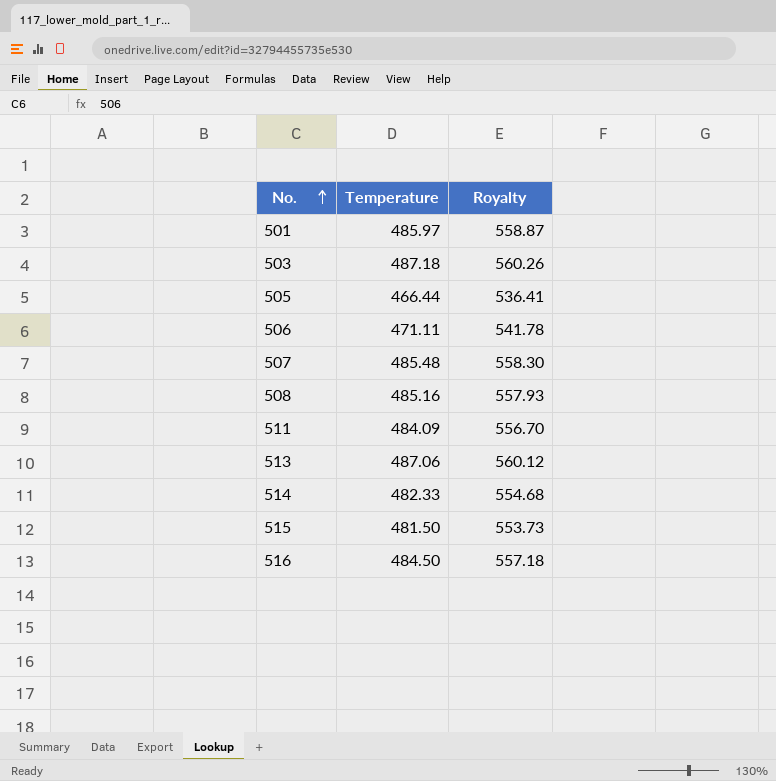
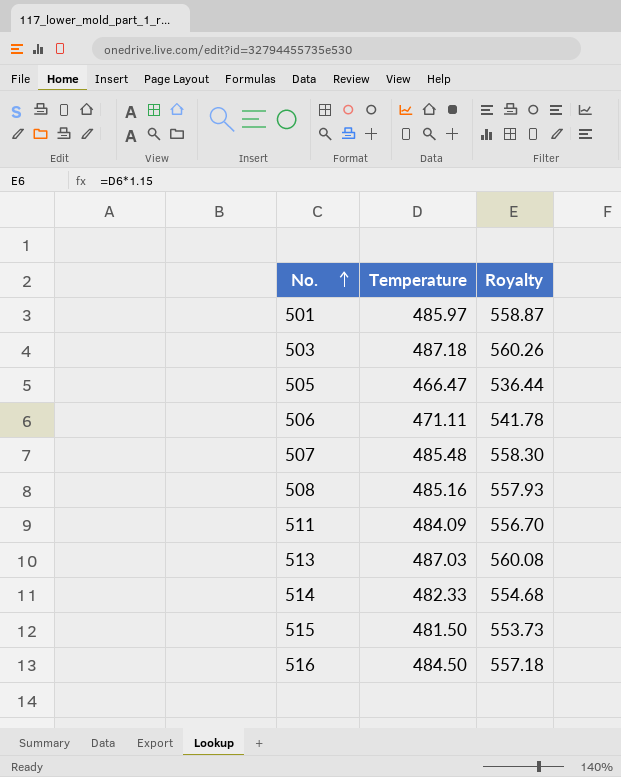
505 | Temperature: 466.44 -> 466.47
505 | Royalty: 536.41 -> 536.44
513 | Temperature: 487.06 -> 487.03
513 | Royalty: 560.12 -> 560.08

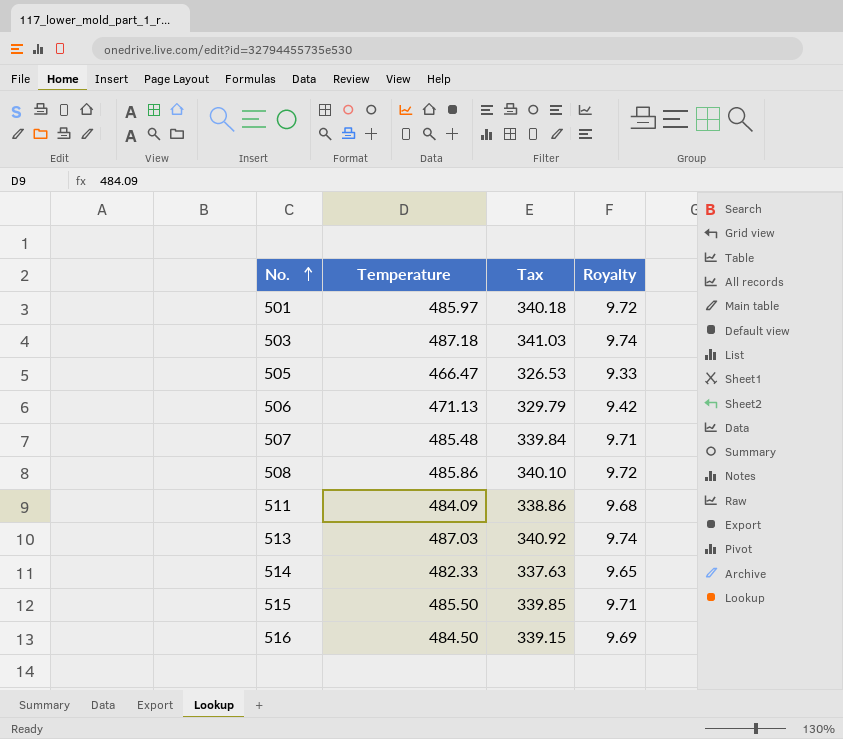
column Tax | formula: none -> [Temperature] * 0.7
column Royalty | formula: [Temperature] * 1.15 -> [Temperature] * 0.02
506 | Temperature: 471.11 -> 471.13
508 | Temperature: 485.16 -> 485.86
515 | Temperature: 481.50 -> 485.50

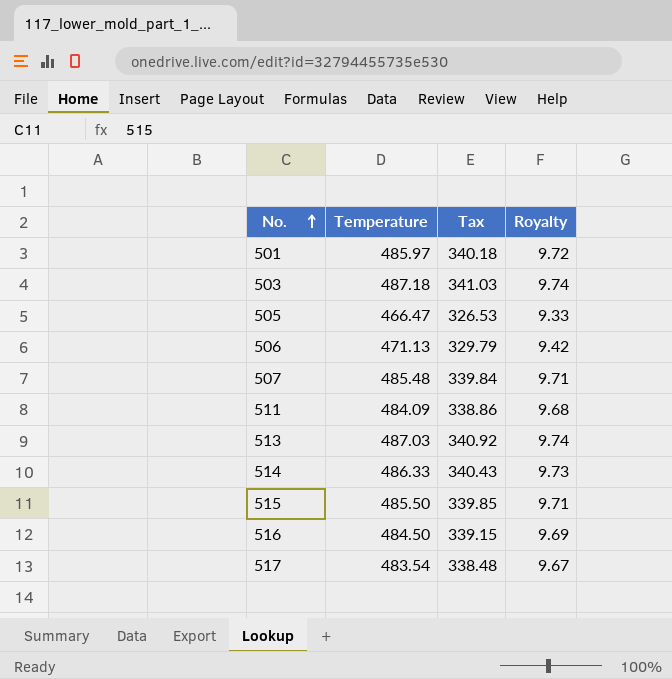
row 508: 485.86 | 340.10 | 9.72 -> none
514 | Temperature: 482.33 -> 486.33
514 | Tax: 337.63 -> 340.43
514 | Royalty: 9.65 -> 9.73
row 517: none -> 483.54 | 338.48 | 9.67

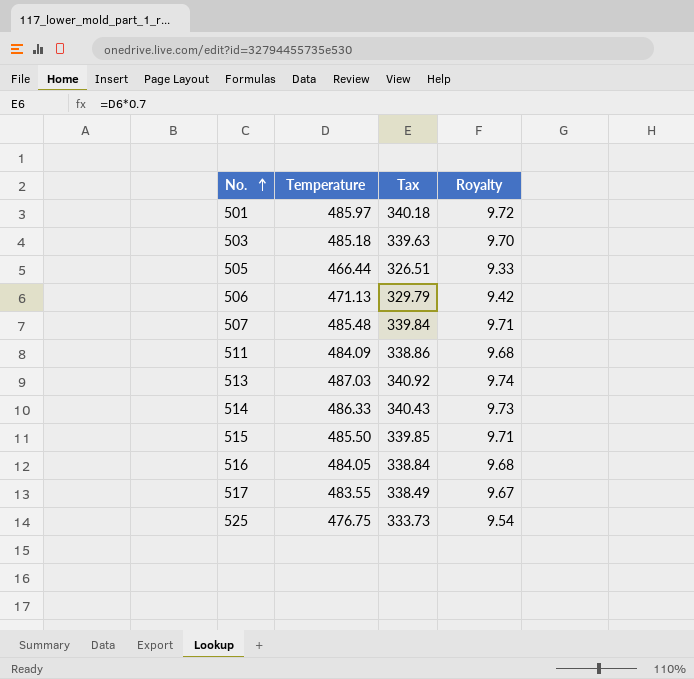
503 | Temperature: 487.18 -> 485.18
503 | Tax: 341.03 -> 339.63
503 | Royalty: 9.74 -> 9.70
505 | Temperature: 466.47 -> 466.44
505 | Tax: 326.53 -> 326.51
516 | Temperature: 484.50 -> 484.05
516 | Tax: 339.15 -> 338.84
516 | Royalty: 9.69 -> 9.68
517 | Temperature: 483.54 -> 483.55
517 | Tax: 338.48 -> 338.49
row 525: none -> 476.75 | 333.73 | 9.54

